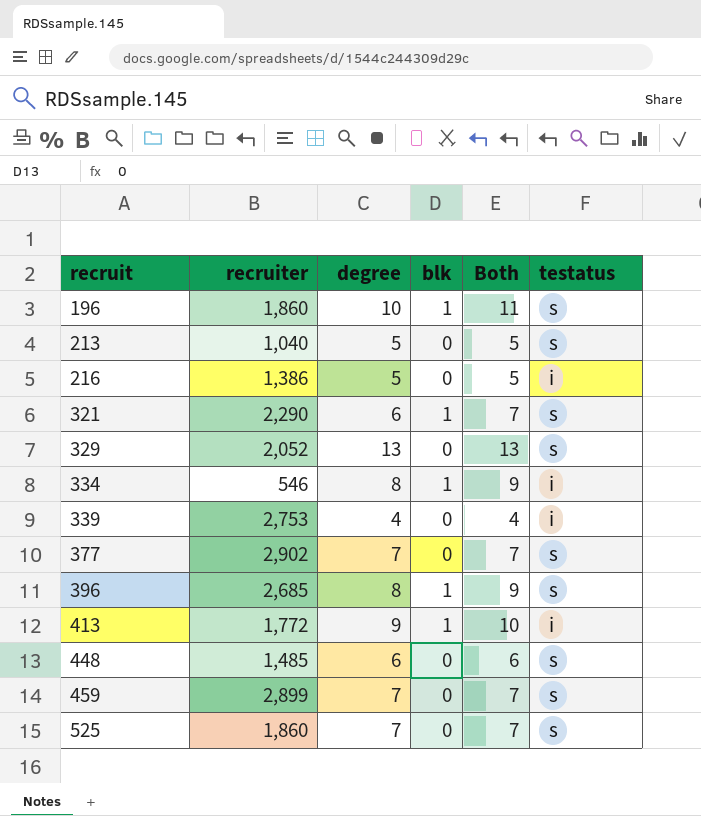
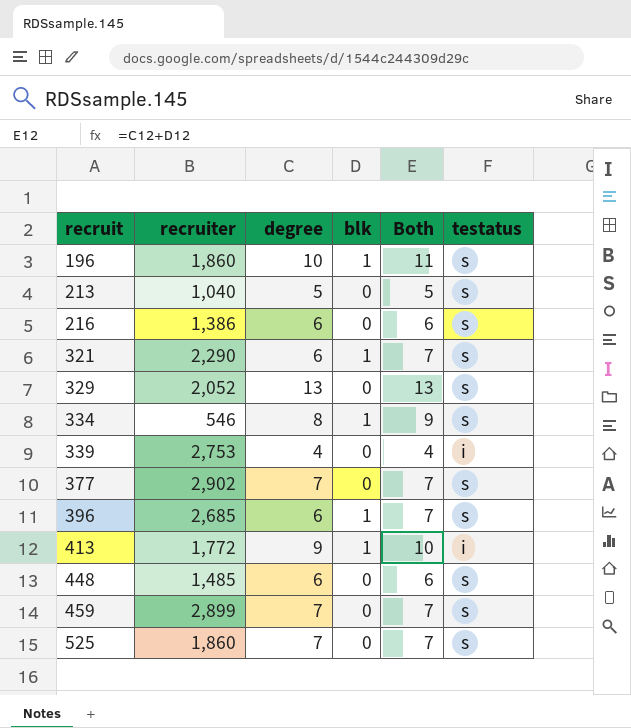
216 | degree: 5 -> 6
216 | Both: 5 -> 6
216 | testatus: i -> s
334 | testatus: i -> s
396 | degree: 8 -> 6
396 | Both: 9 -> 7

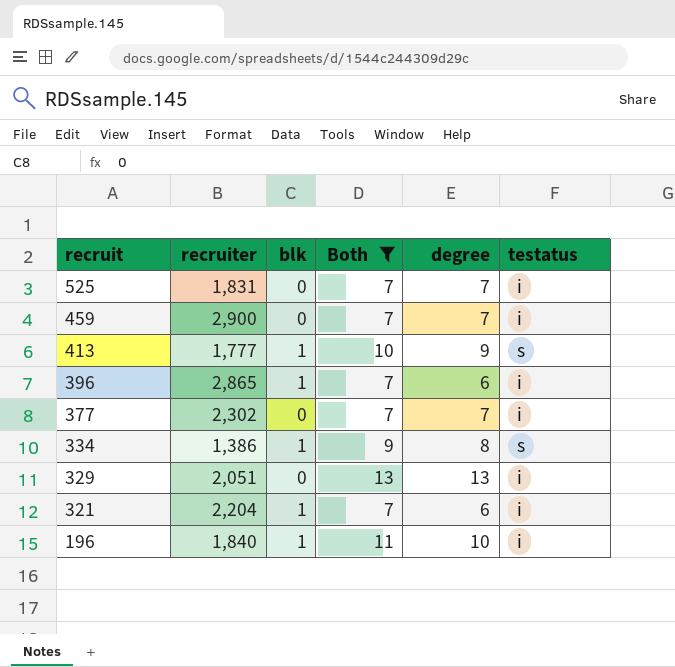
filter: none -> Both >= 7
row order: recruit ascending -> recruit descending
column degree | position: 3 -> 5
525 | recruiter: 1,860 -> 1,831
525 | testatus: s -> i
459 | recruiter: 2,899 -> 2,900
459 | testatus: s -> i
413 | recruiter: 1,772 -> 1,777
413 | testatus: i -> s
396 | recruiter: 2,685 -> 2,865
396 | testatus: s -> i
377 | recruiter: 2,902 -> 2,302
377 | testatus: s -> i
334 | recruiter: 546 -> 1,386
329 | recruiter: 2,052 -> 2,051
329 | testatus: s -> i
321 | recruiter: 2,290 -> 2,204
321 | testatus: s -> i
196 | recruiter: 1,860 -> 1,840
196 | testatus: s -> i

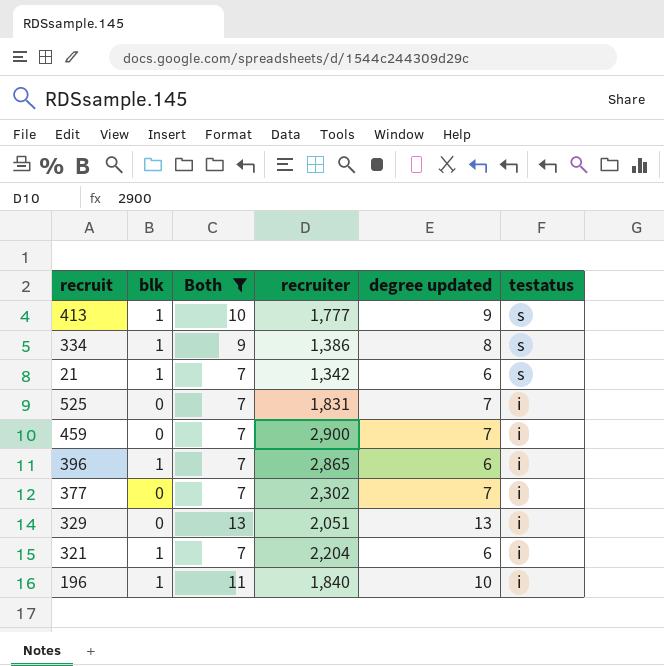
row order: recruit descending -> testatus descending
column recruiter | position: 2 -> 4
column name: degree -> degree updated
row 21: none -> 1 | 7 | 1,342 | 6 | s

